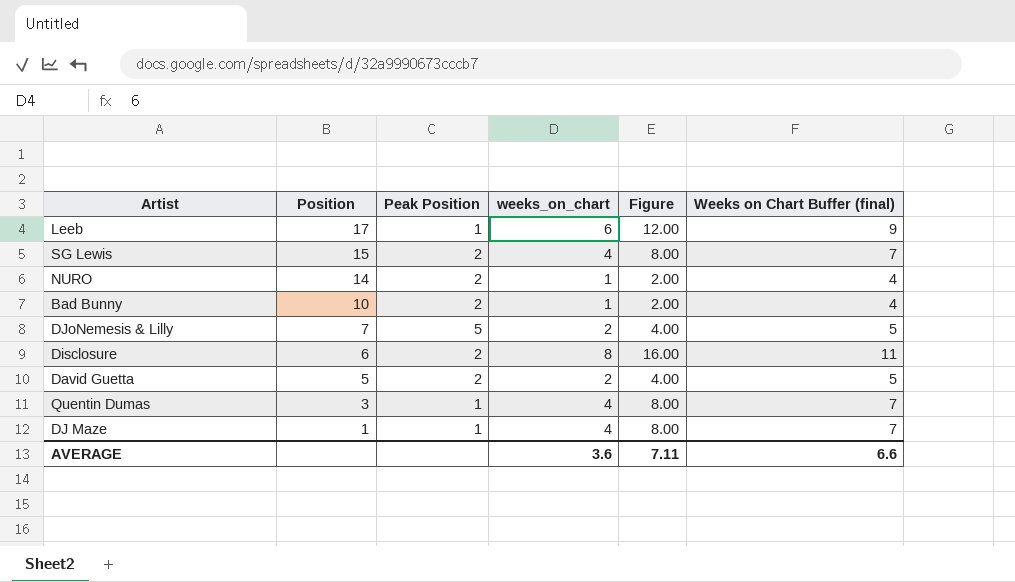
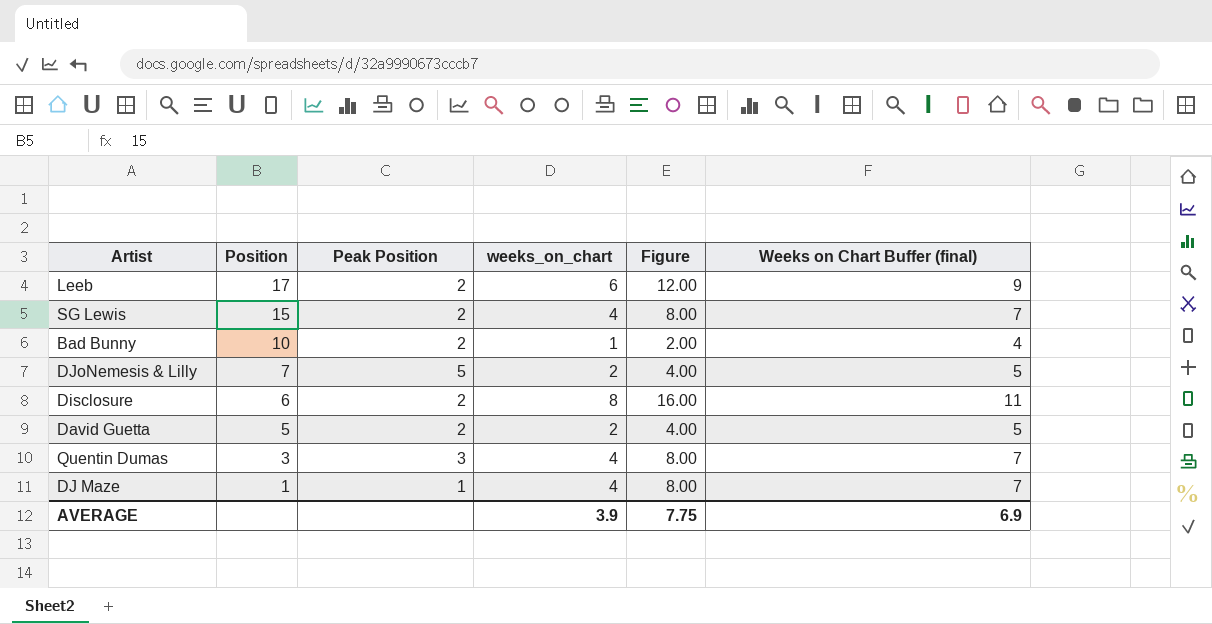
row NURO: 14 | 2 | 1 | 2.00 | 4 -> none
Leeb | Peak Position: 1 -> 2
Quentin Dumas | Peak Position: 1 -> 3
AVERAGE | weeks_on_chart: 3.6 -> 3.9
AVERAGE | Figure: 7.11 -> 7.75
AVERAGE | Weeks on Chart Buffer (final): 6.6 -> 6.9

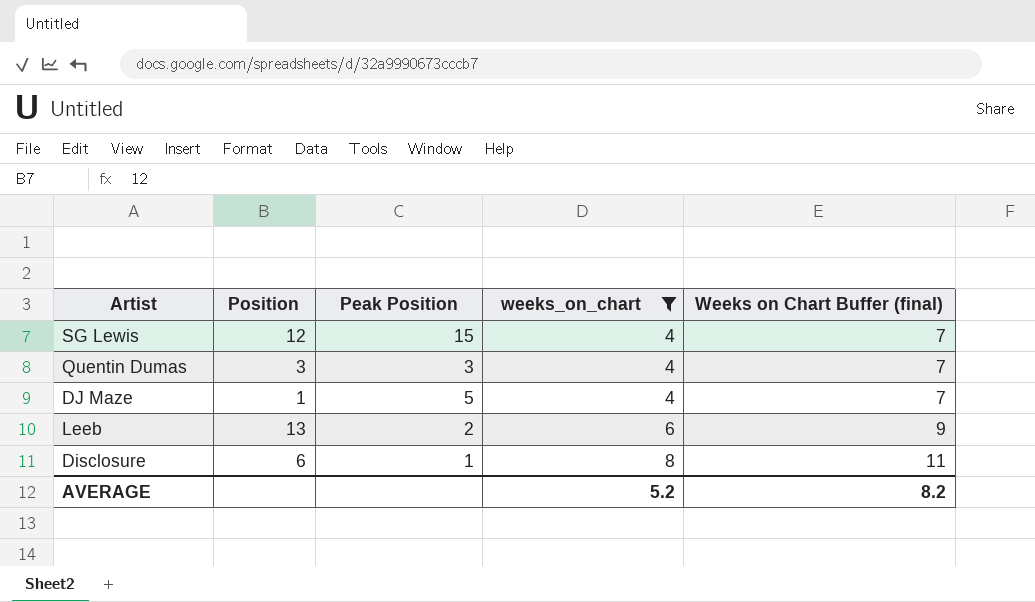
filter: none -> weeks_on_chart >= 4
row order: Position descending -> weeks_on_chart ascending
column Figure | formula: [weeks_on_chart] * 2 -> none
SG Lewis | Position: 15 -> 12
SG Lewis | Peak Position: 2 -> 15
DJ Maze | Peak Position: 1 -> 5
Leeb | Position: 17 -> 13
Disclosure | Peak Position: 2 -> 1
AVERAGE | weeks_on_chart: 3.9 -> 5.2
AVERAGE | Weeks on Chart Buffer (final): 6.9 -> 8.2

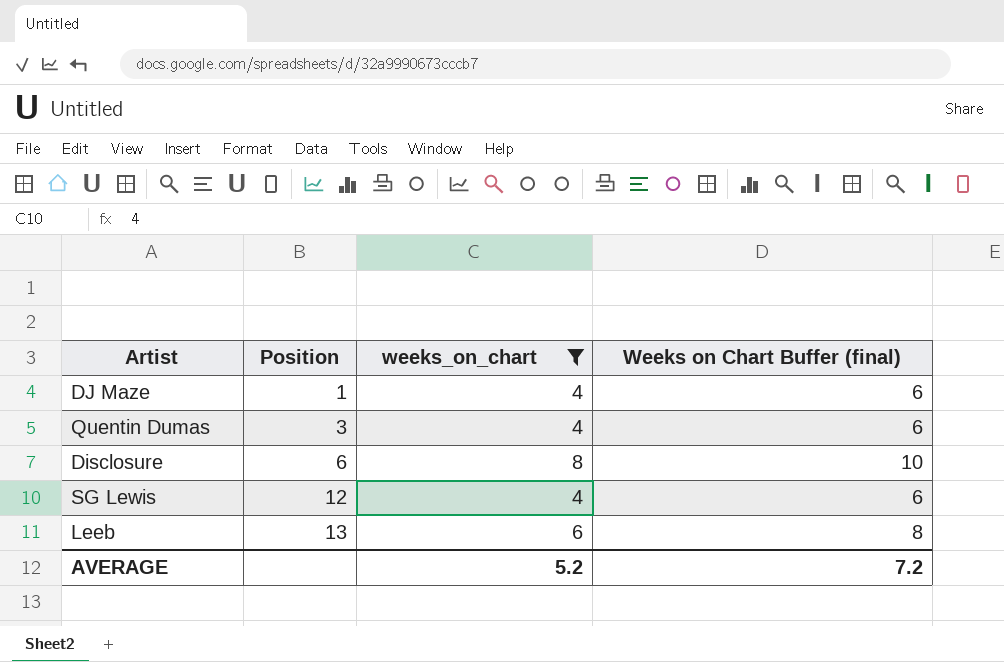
row order: weeks_on_chart ascending -> Position ascending
column Peak Position | position: 3 -> none
column Weeks on Chart Buffer (final) | formula: [weeks_on_chart] + 3 -> [weeks_on_chart] + 2
AVERAGE | Weeks on Chart Buffer (final): 8.2 -> 7.2

